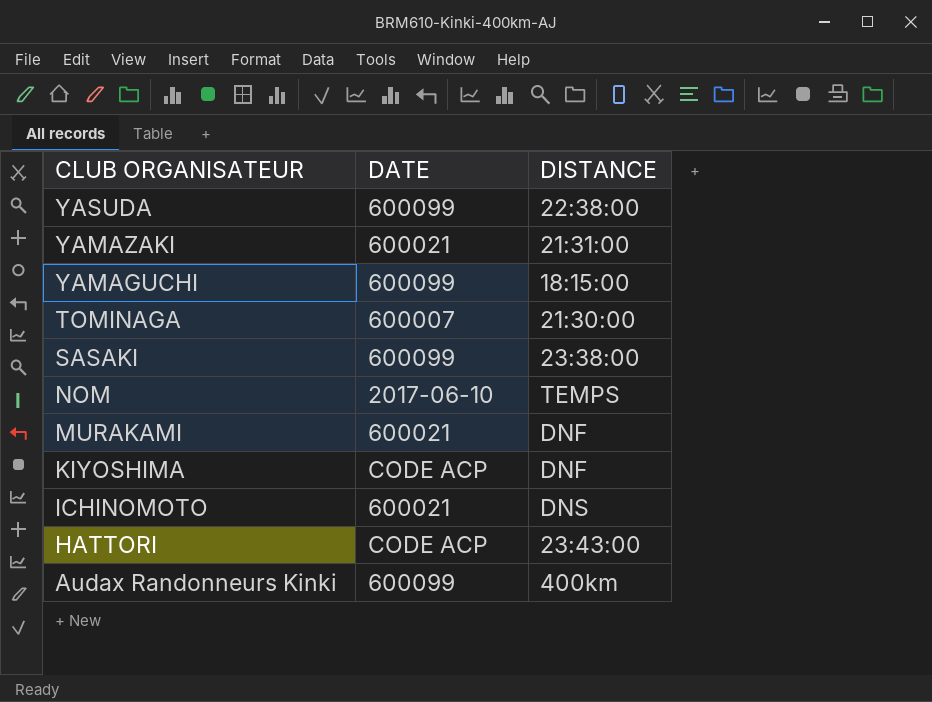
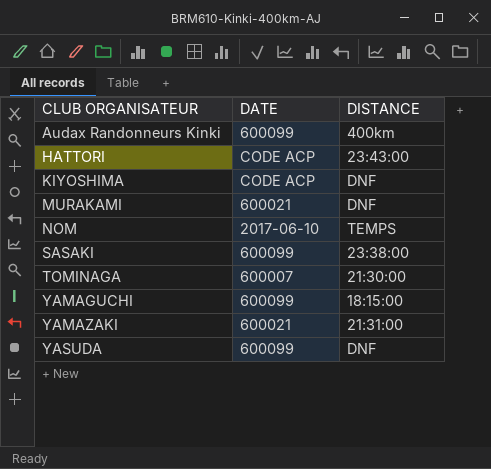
row order: CLUB ORGANISATEUR descending -> CLUB ORGANISATEUR ascending
row ICHINOMOTO: 600021 | DNS -> none
YASUDA | DISTANCE: 22:38:00 -> DNF

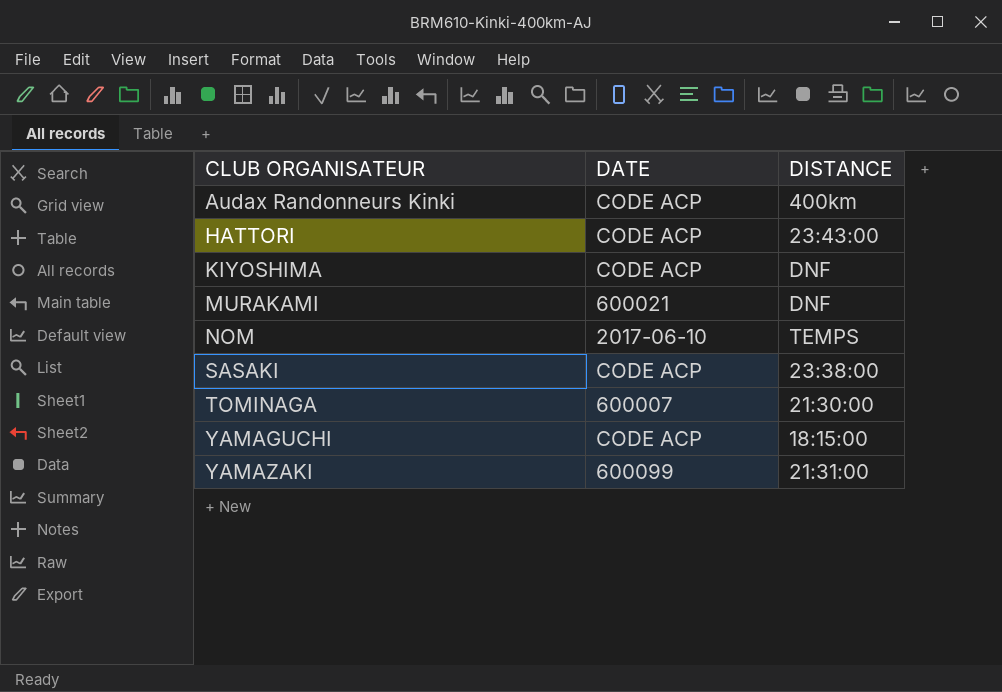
row YASUDA: 600099 | DNF -> none
Audax Randonneurs Kinki | DATE: 600099 -> CODE ACP
SASAKI | DATE: 600099 -> CODE ACP
YAMAGUCHI | DATE: 600099 -> CODE ACP
YAMAZAKI | DATE: 600021 -> 600099

